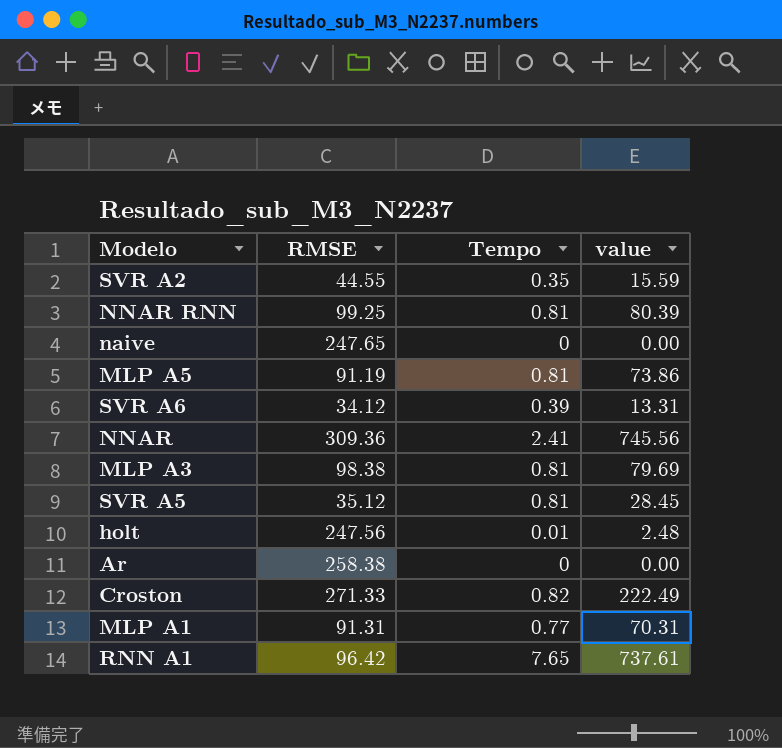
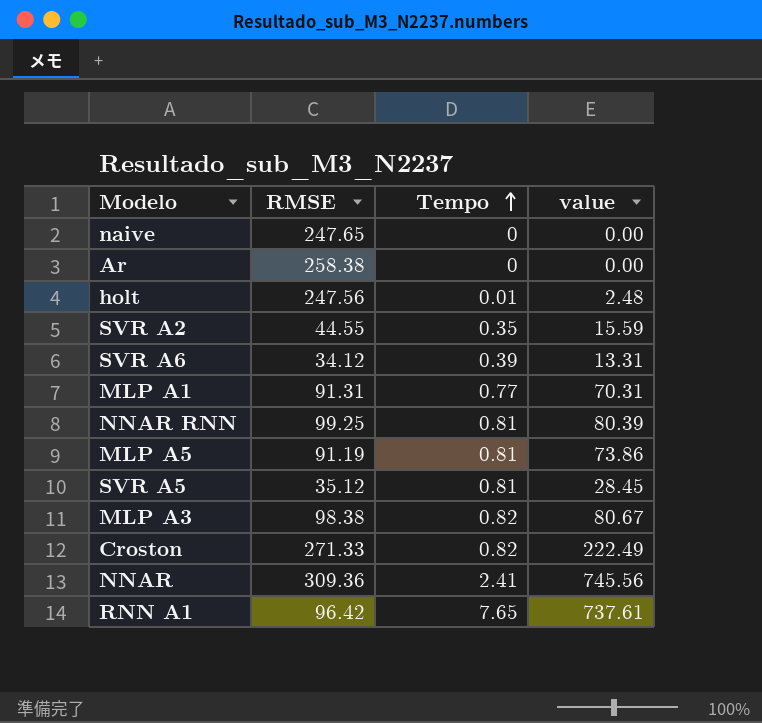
row order: none -> Tempo ascending
MLP A3 | Tempo: 0.81 -> 0.82
MLP A3 | value: 79.69 -> 80.67

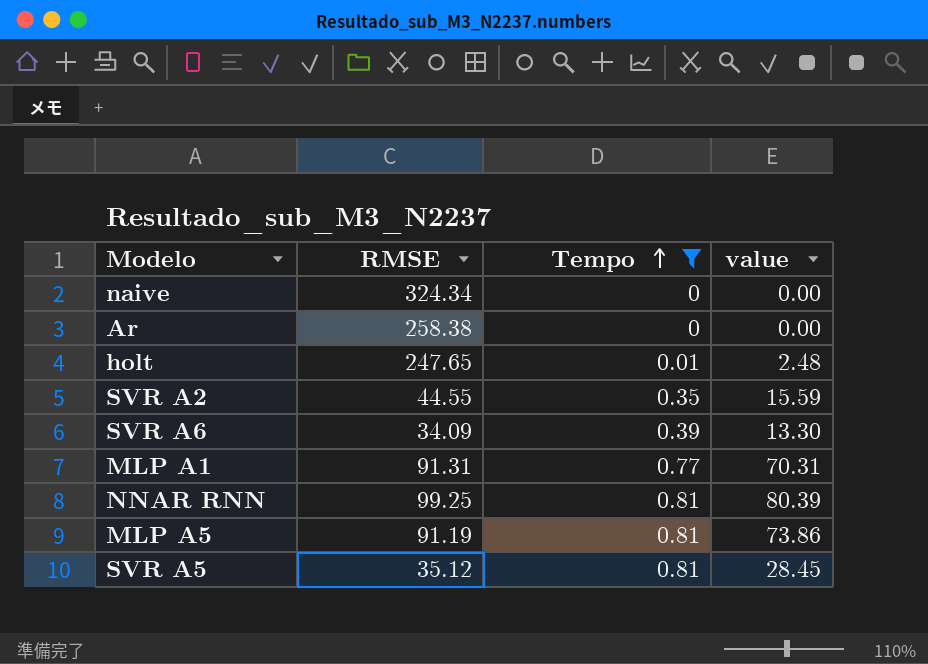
filter: none -> Tempo <= 0.81
naive | RMSE: 247.65 -> 324.34
holt | RMSE: 247.56 -> 247.65
SVR A6 | RMSE: 34.12 -> 34.09
SVR A6 | value: 13.31 -> 13.30

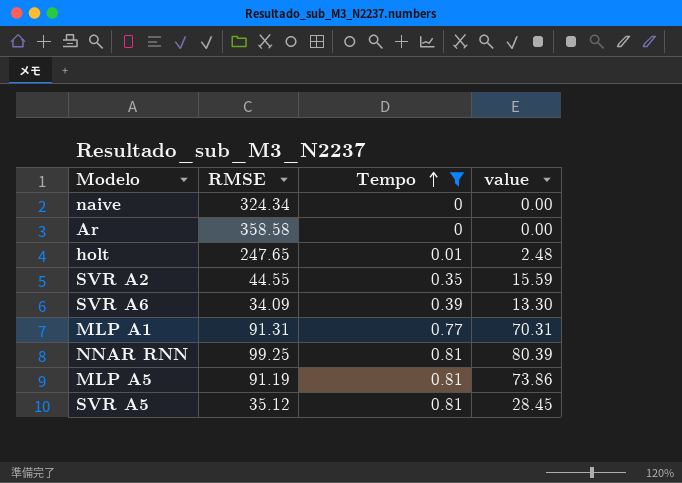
Ar | RMSE: 258.38 -> 358.58

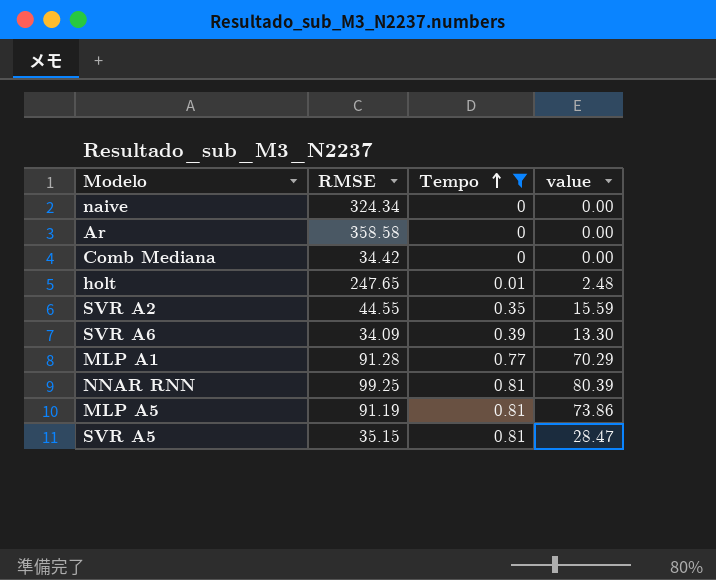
row Comb Mediana: none -> 34.42 | 0 | 0.00
MLP A1 | RMSE: 91.31 -> 91.28
MLP A1 | value: 70.31 -> 70.29
SVR A5 | RMSE: 35.12 -> 35.15
SVR A5 | value: 28.45 -> 28.47

